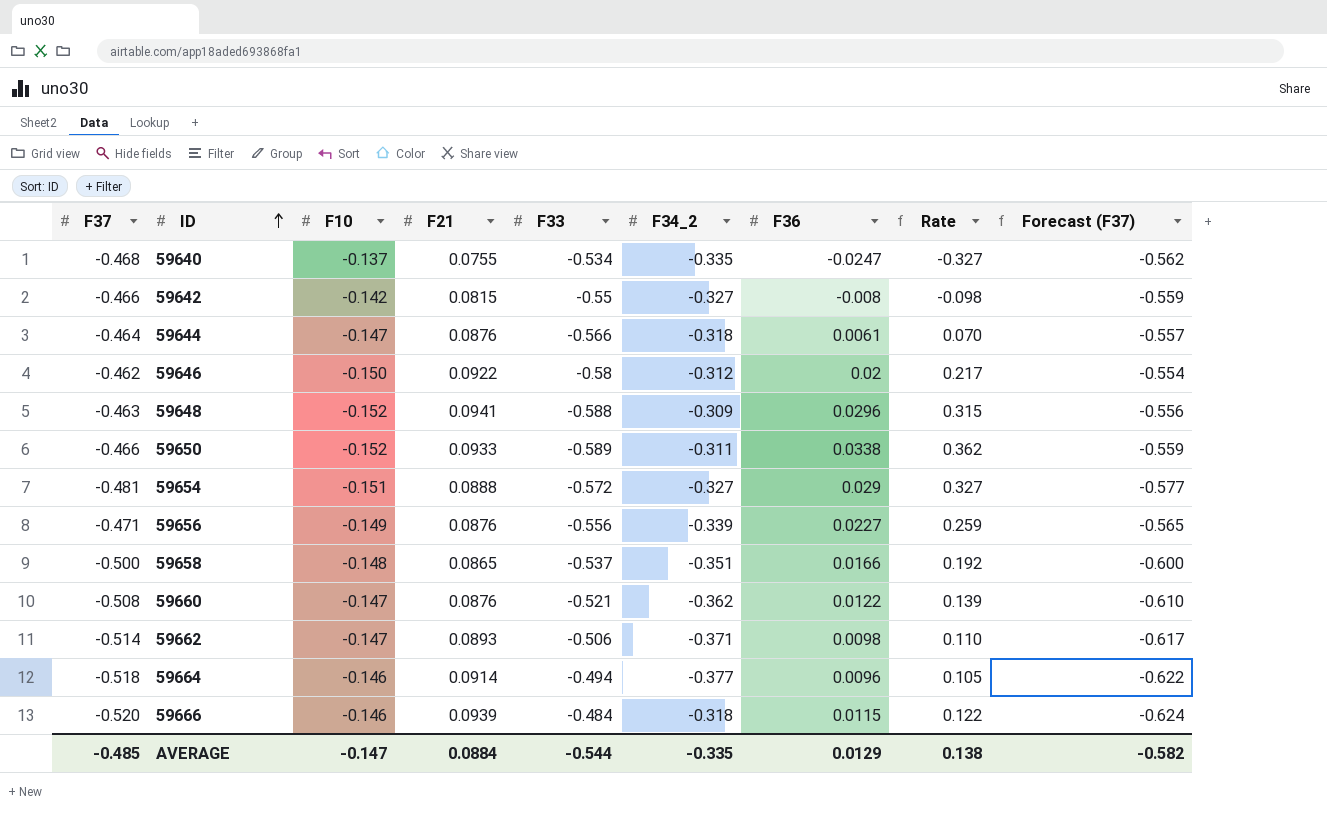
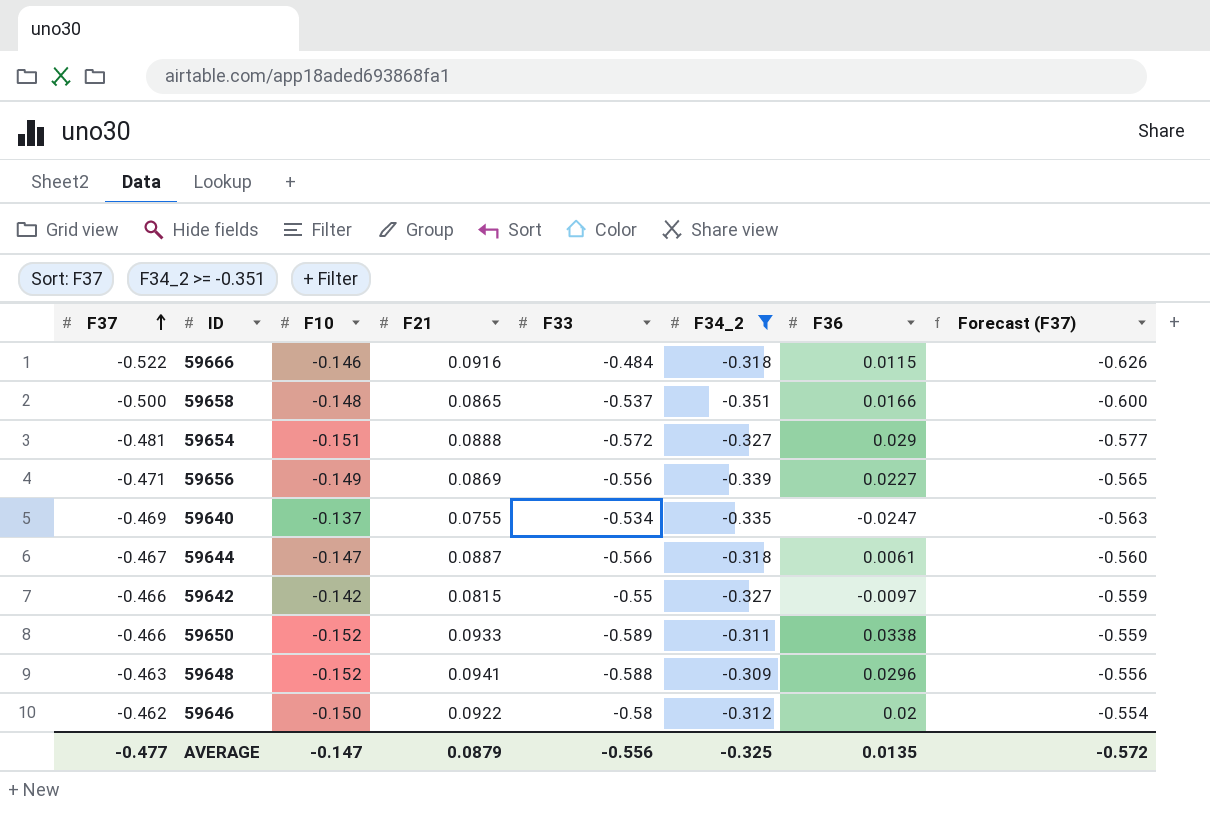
filter: none -> F34_2 >= -0.351
row order: ID ascending -> F37 ascending
column Rate | formula: [F36] / [F21] -> none
59666 | F37: -0.520 -> -0.522
59666 | F21: 0.0939 -> 0.0916
59666 | Forecast (F37): -0.624 -> -0.626
59656 | F21: 0.0876 -> 0.0869
59640 | F37: -0.468 -> -0.469
59640 | Forecast (F37): -0.562 -> -0.563
59644 | F37: -0.464 -> -0.467
59644 | F21: 0.0876 -> 0.0887
59644 | Forecast (F37): -0.557 -> -0.560
59642 | F36: -0.008 -> -0.0097
AVERAGE | F37: -0.485 -> -0.477
AVERAGE | F21: 0.0884 -> 0.0879
AVERAGE | F33: -0.544 -> -0.556
AVERAGE | F34_2: -0.335 -> -0.325
AVERAGE | F36: 0.0129 -> 0.0135
AVERAGE | Forecast (F37): -0.582 -> -0.572

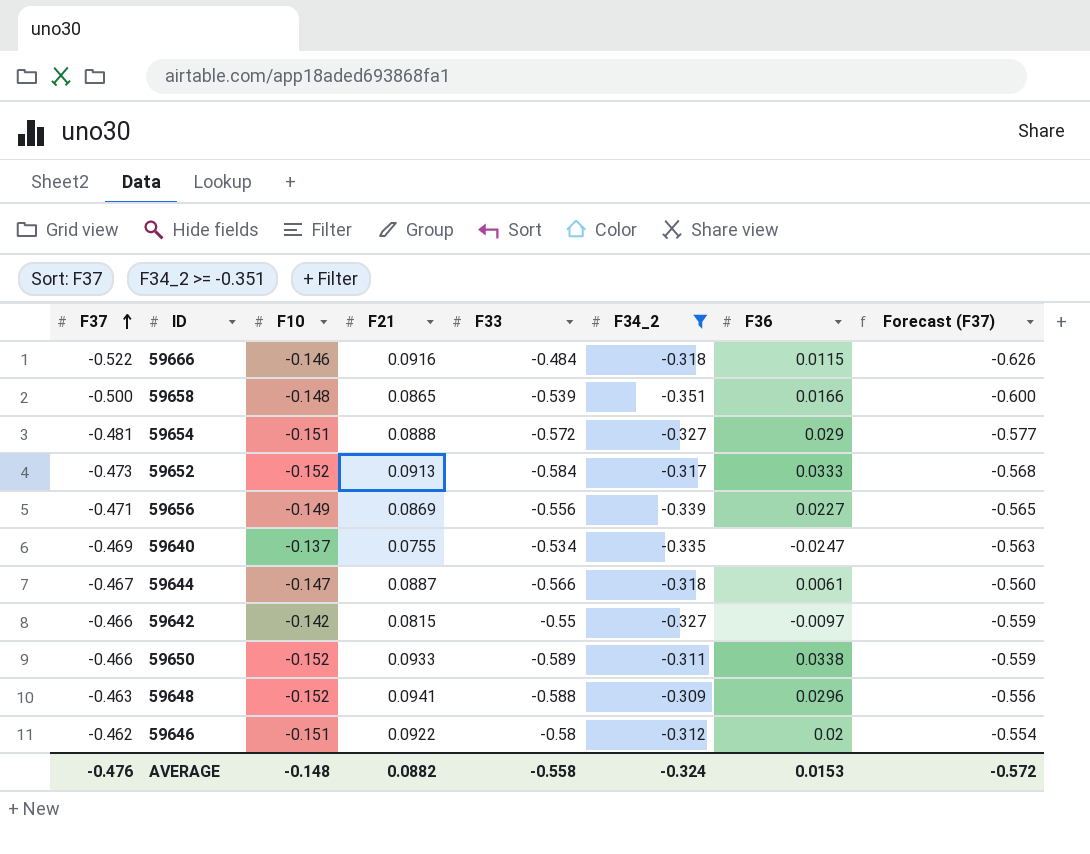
59658 | F33: -0.537 -> -0.539
row 59652: none -> -0.473 | -0.152 | 0.0913 | -0.584 | -0.317 | 0.0333 | -0.568
59646 | F10: -0.150 -> -0.151
AVERAGE | F37: -0.477 -> -0.476
AVERAGE | F10: -0.147 -> -0.148
AVERAGE | F21: 0.0879 -> 0.0882
AVERAGE | F33: -0.556 -> -0.558
AVERAGE | F34_2: -0.325 -> -0.324
AVERAGE | F36: 0.0135 -> 0.0153

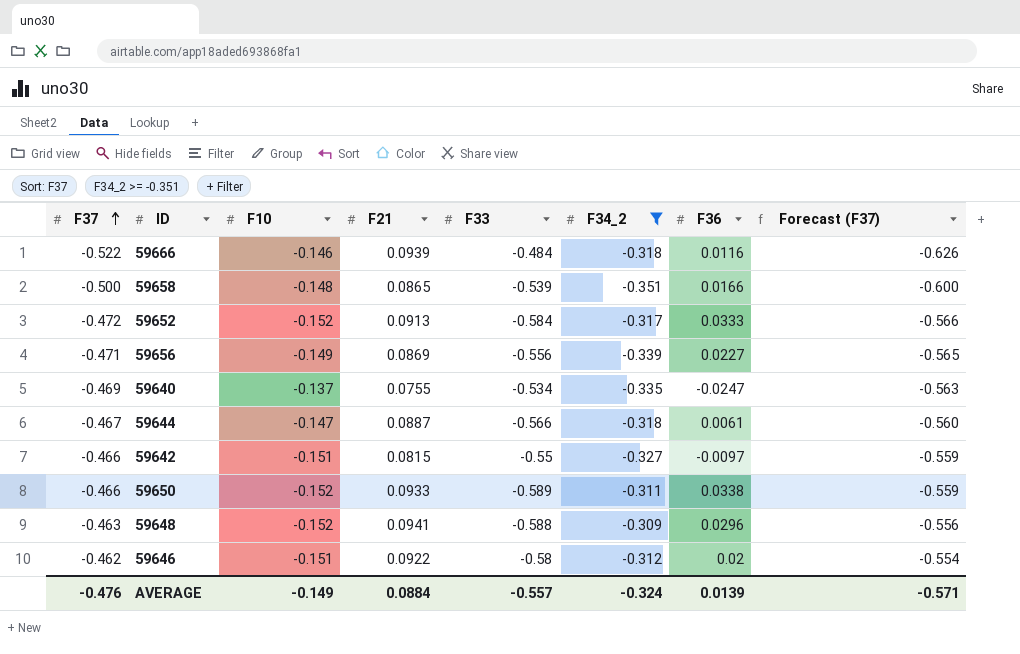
row 59654: -0.481 | -0.151 | 0.0888 | -0.572 | -0.327 | 0.029 | -0.577 -> none
59666 | F21: 0.0916 -> 0.0939
59666 | F36: 0.0115 -> 0.0116
59652 | F37: -0.473 -> -0.472
59652 | Forecast (F37): -0.568 -> -0.566
59642 | F10: -0.142 -> -0.151
AVERAGE | F10: -0.148 -> -0.149
AVERAGE | F21: 0.0882 -> 0.0884
AVERAGE | F33: -0.558 -> -0.557
AVERAGE | F36: 0.0153 -> 0.0139
AVERAGE | Forecast (F37): -0.572 -> -0.571

